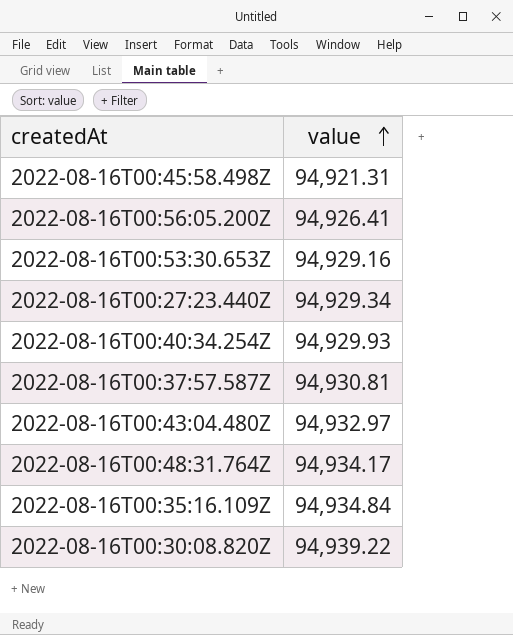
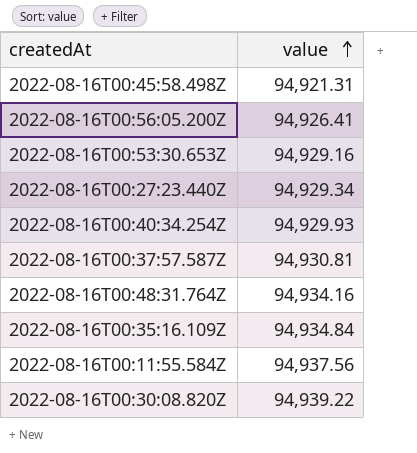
row 2022-08-16T00:43:04.480Z: 94,932.97 -> none
2022-08-16T00:48:31.764Z | value: 94,934.17 -> 94,934.16
row 2022-08-16T00:11:55.584Z: none -> 94,937.56

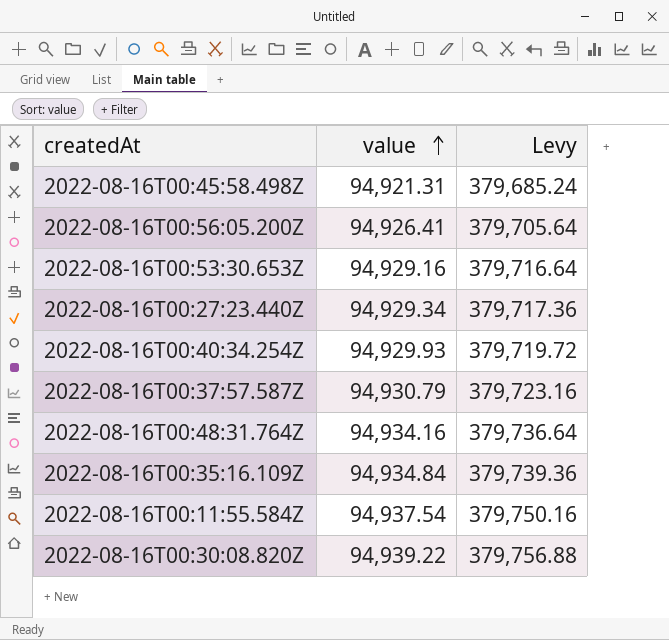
column Levy | formula: none -> [value] * 4
2022-08-16T00:37:57.587Z | value: 94,930.81 -> 94,930.79
2022-08-16T00:11:55.584Z | value: 94,937.56 -> 94,937.54

